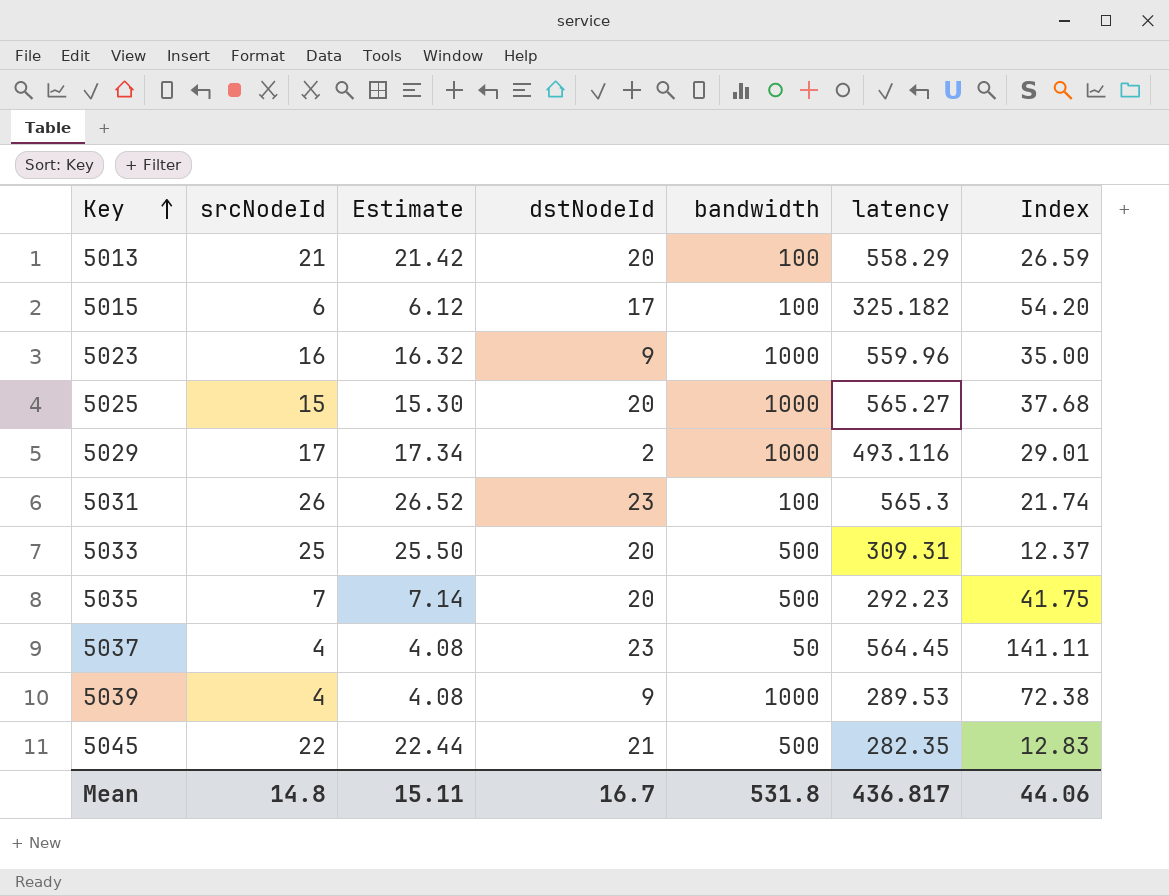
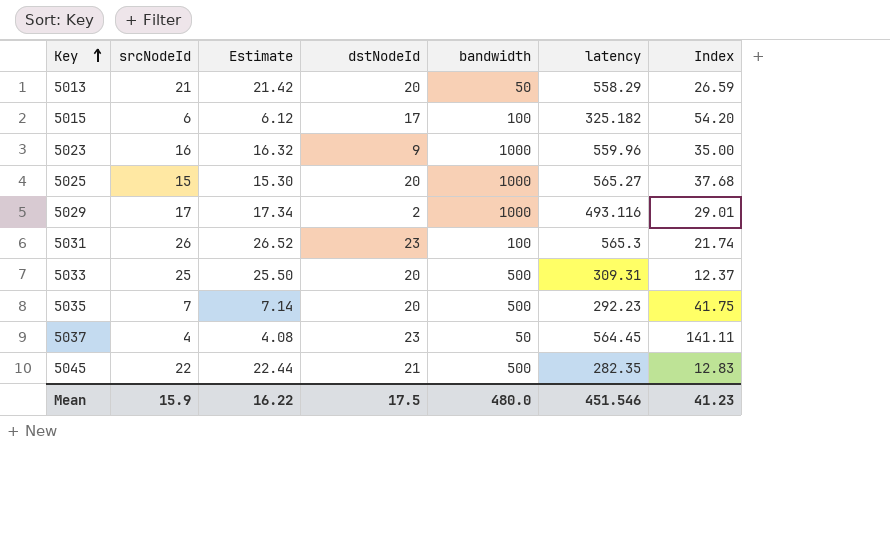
row 5039: 4 | 4.08 | 9 | 1000 | 289.53 | 72.38 -> none
5013 | bandwidth: 100 -> 50
Mean | srcNodeId: 14.8 -> 15.9
Mean | Estimate: 15.11 -> 16.22
Mean | dstNodeId: 16.7 -> 17.5
Mean | bandwidth: 531.8 -> 480.0
Mean | latency: 436.817 -> 451.546
Mean | Index: 44.06 -> 41.23

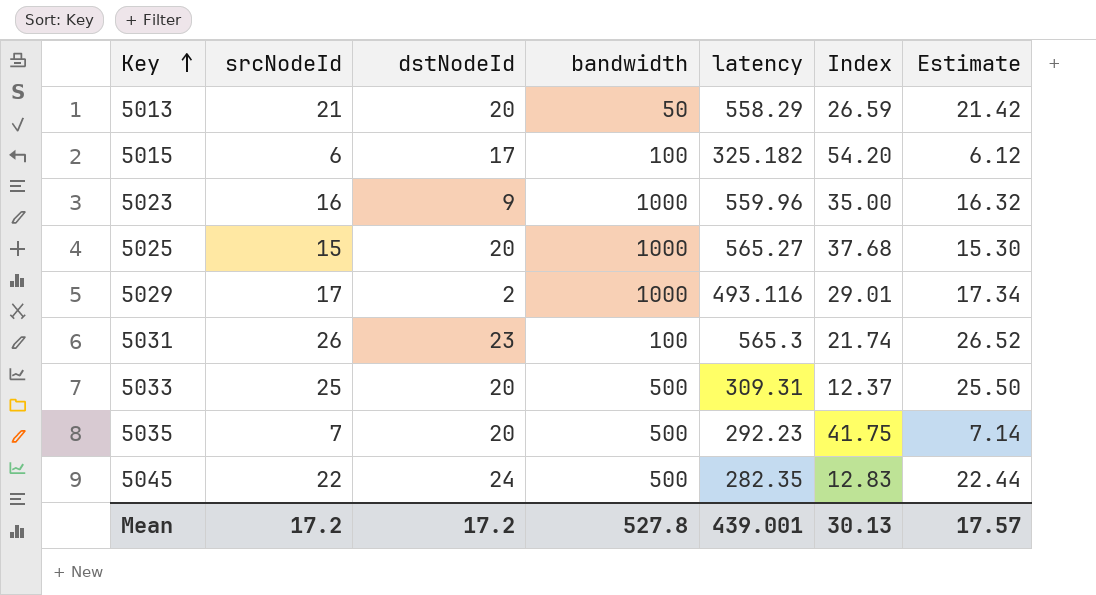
column Estimate | position: 3 -> 7
row 5037: 4 | 4.08 | 23 | 50 | 564.45 | 141.11 -> none
5045 | dstNodeId: 21 -> 24
Mean | srcNodeId: 15.9 -> 17.2
Mean | dstNodeId: 17.5 -> 17.2
Mean | bandwidth: 480.0 -> 527.8
Mean | latency: 451.546 -> 439.001
Mean | Index: 41.23 -> 30.13
Mean | Estimate: 16.22 -> 17.57

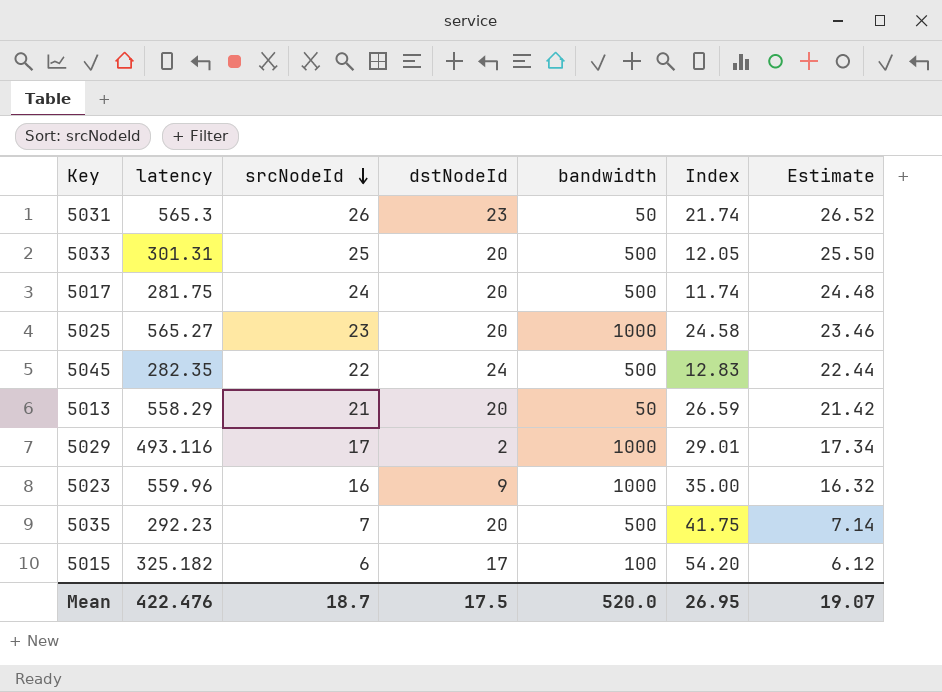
row order: Key ascending -> srcNodeId descending
column latency | position: 5 -> 2
5031 | bandwidth: 100 -> 50
5033 | latency: 309.31 -> 301.31
5033 | Index: 12.37 -> 12.05
row 5017: none -> 281.75 | 24 | 20 | 500 | 11.74 | 24.48
5025 | srcNodeId: 15 -> 23
5025 | Index: 37.68 -> 24.58
5025 | Estimate: 15.30 -> 23.46
Mean | latency: 439.001 -> 422.476
Mean | srcNodeId: 17.2 -> 18.7
Mean | dstNodeId: 17.2 -> 17.5
Mean | bandwidth: 527.8 -> 520.0
Mean | Index: 30.13 -> 26.95
Mean | Estimate: 17.57 -> 19.07

